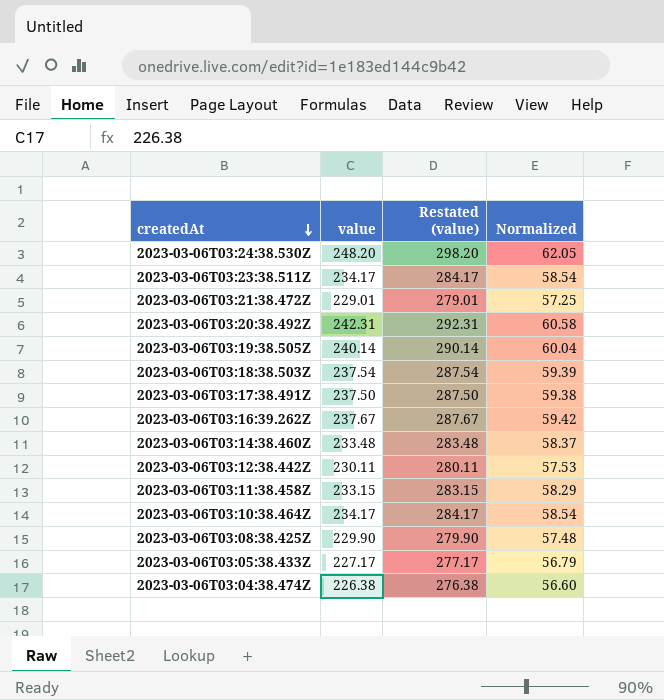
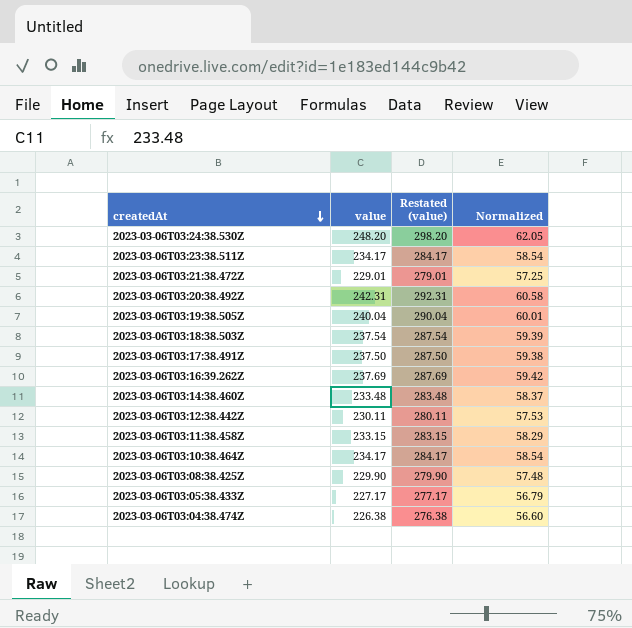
2023-03-06T03:19:38.505Z | value: 240.14 -> 240.04
2023-03-06T03:19:38.505Z | Restated (value): 290.14 -> 290.04
2023-03-06T03:19:38.505Z | Normalized: 60.04 -> 60.01
2023-03-06T03:16:39.262Z | value: 237.67 -> 237.69
2023-03-06T03:16:39.262Z | Restated (value): 287.67 -> 287.69

